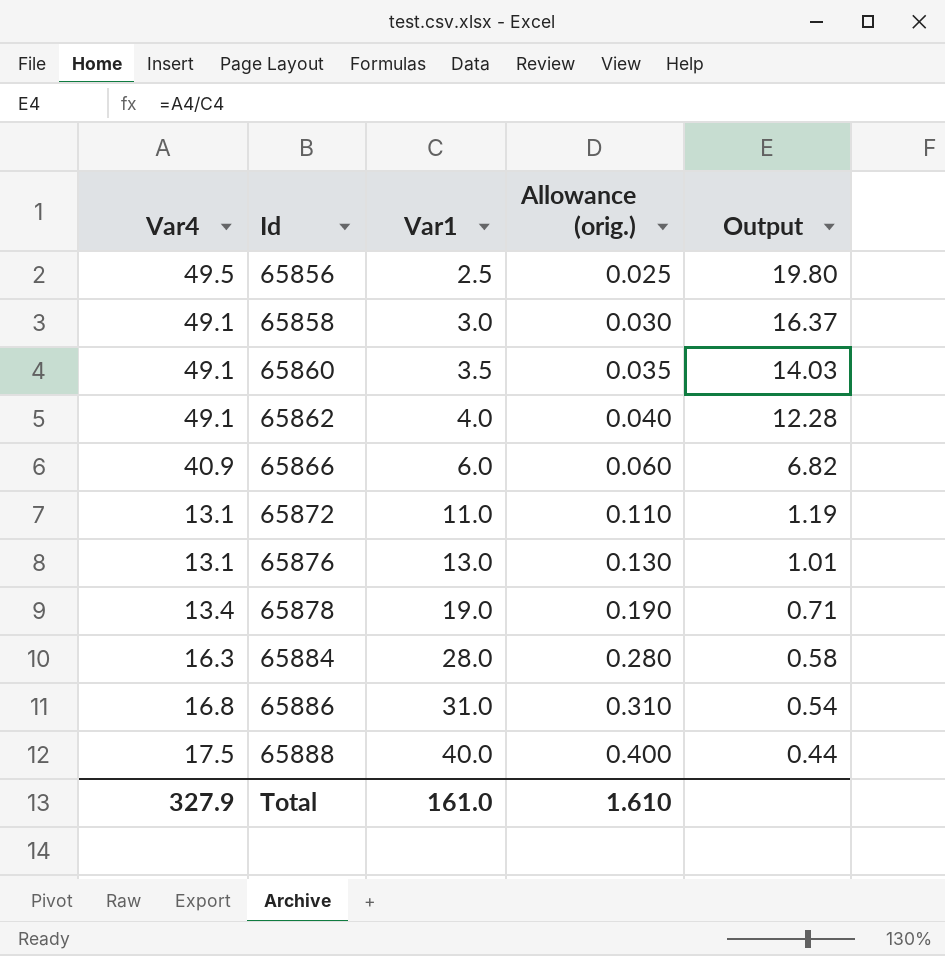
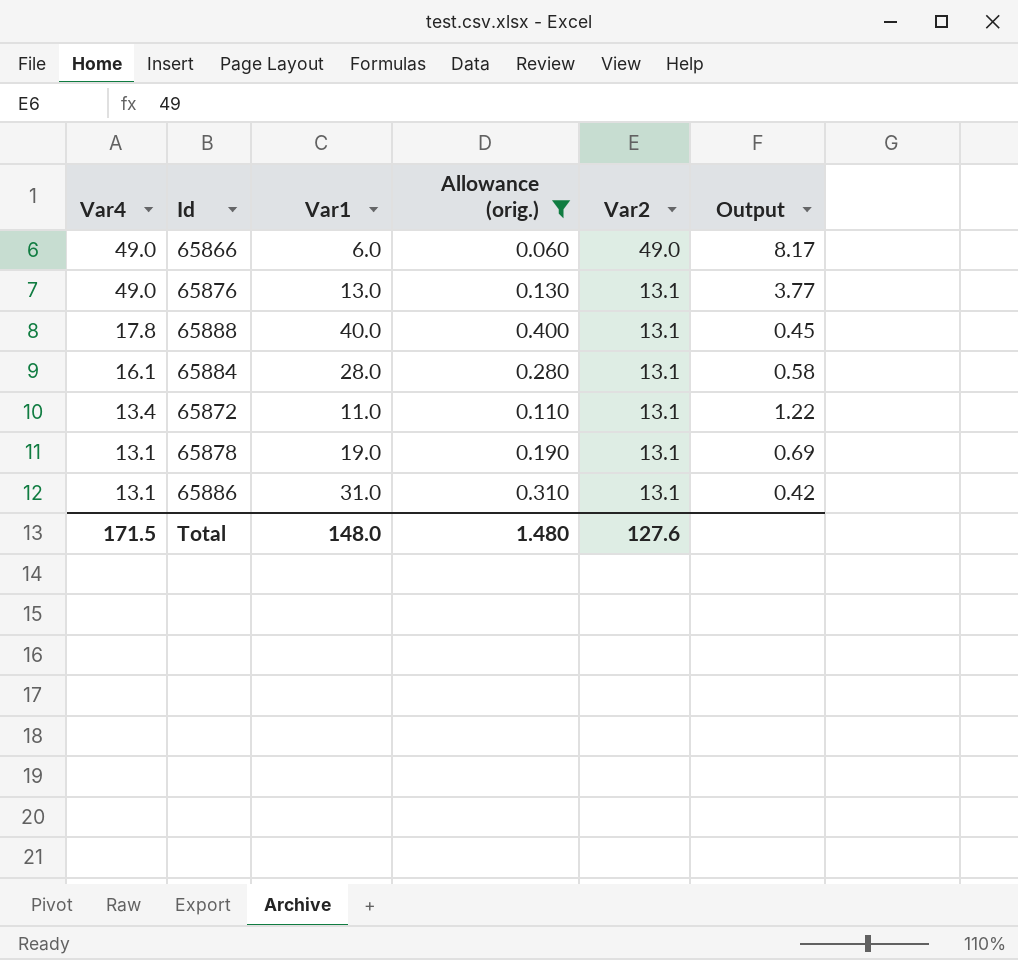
filter: none -> Allowance (orig.) >= 0.060
row order: Id ascending -> Var4 descending
column Var2 | position: none -> 5
65866 | Var4: 40.9 -> 49.0
65866 | Output: 6.82 -> 8.17
65876 | Var4: 13.1 -> 49.0
65876 | Output: 1.01 -> 3.77
65888 | Var4: 17.5 -> 17.8
65888 | Output: 0.44 -> 0.45
65884 | Var4: 16.3 -> 16.1
65872 | Var4: 13.1 -> 13.4
65872 | Output: 1.19 -> 1.22
65878 | Var4: 13.4 -> 13.1
65878 | Output: 0.71 -> 0.69
65886 | Var4: 16.8 -> 13.1
65886 | Output: 0.54 -> 0.42
Total | Var4: 327.9 -> 171.5
Total | Var1: 161.0 -> 148.0
Total | Allowance (orig.): 1.610 -> 1.480

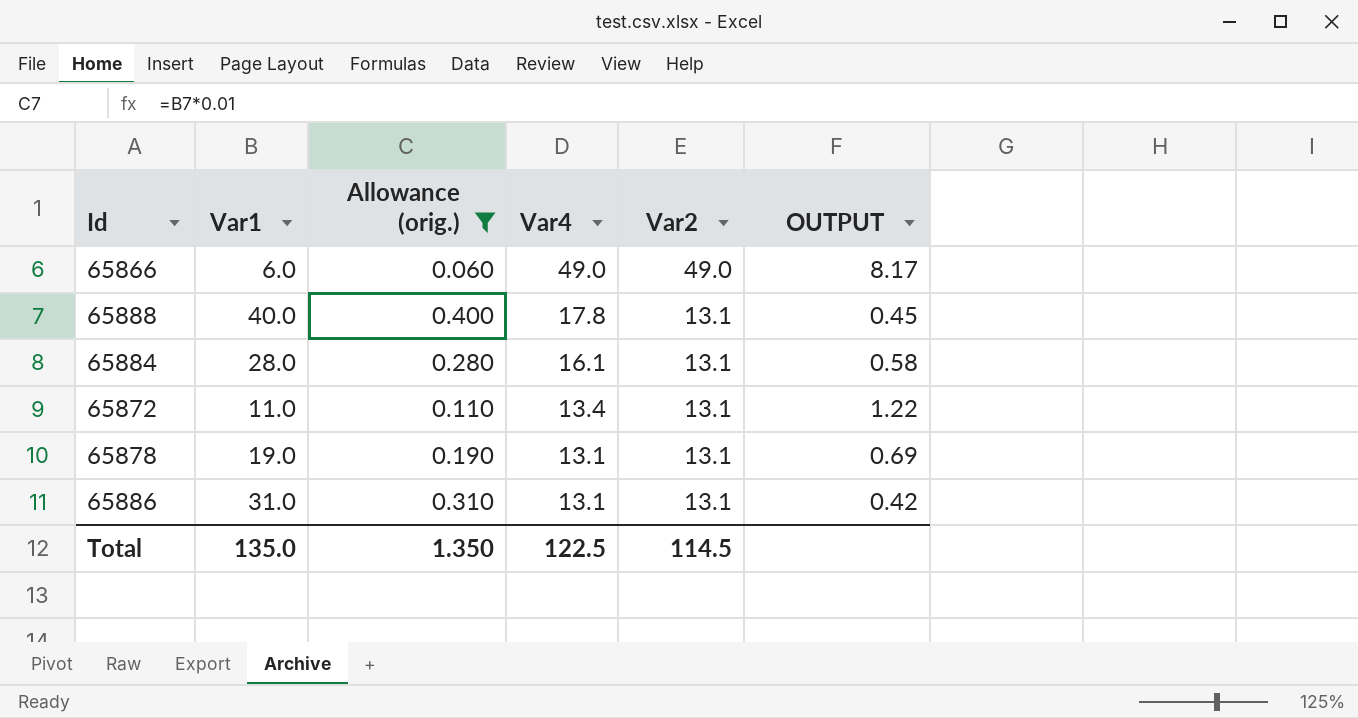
column Var4 | position: 1 -> 4
column name: Output -> OUTPUT
row 65876: 49.0 | 13.0 | 0.130 | 13.1 | 3.77 -> none
Total | Var1: 148.0 -> 135.0
Total | Allowance (orig.): 1.480 -> 1.350
Total | Var4: 171.5 -> 122.5
Total | Var2: 127.6 -> 114.5

